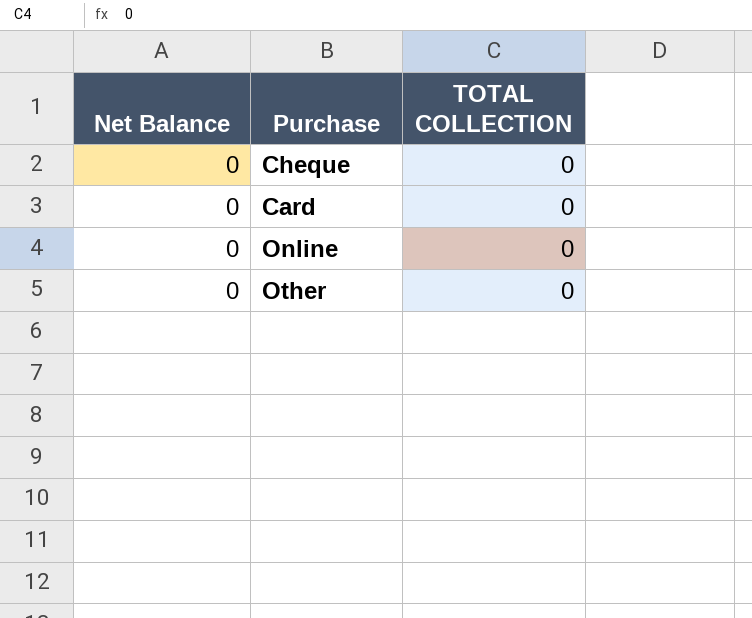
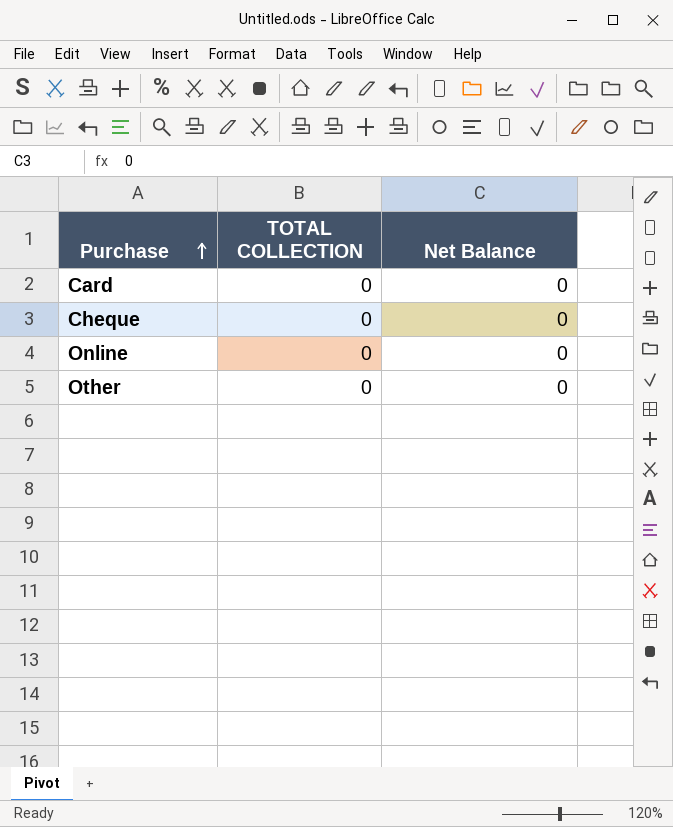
row order: none -> Purchase ascending
column Net Balance | position: 1 -> 3

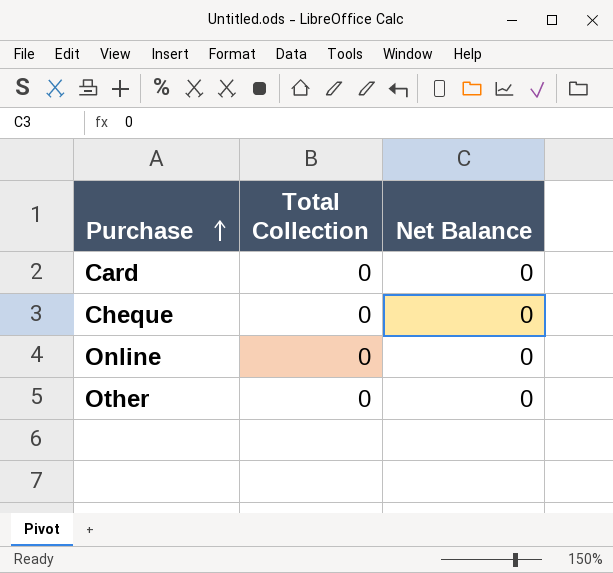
column name: TOTAL COLLECTION -> Total Collection

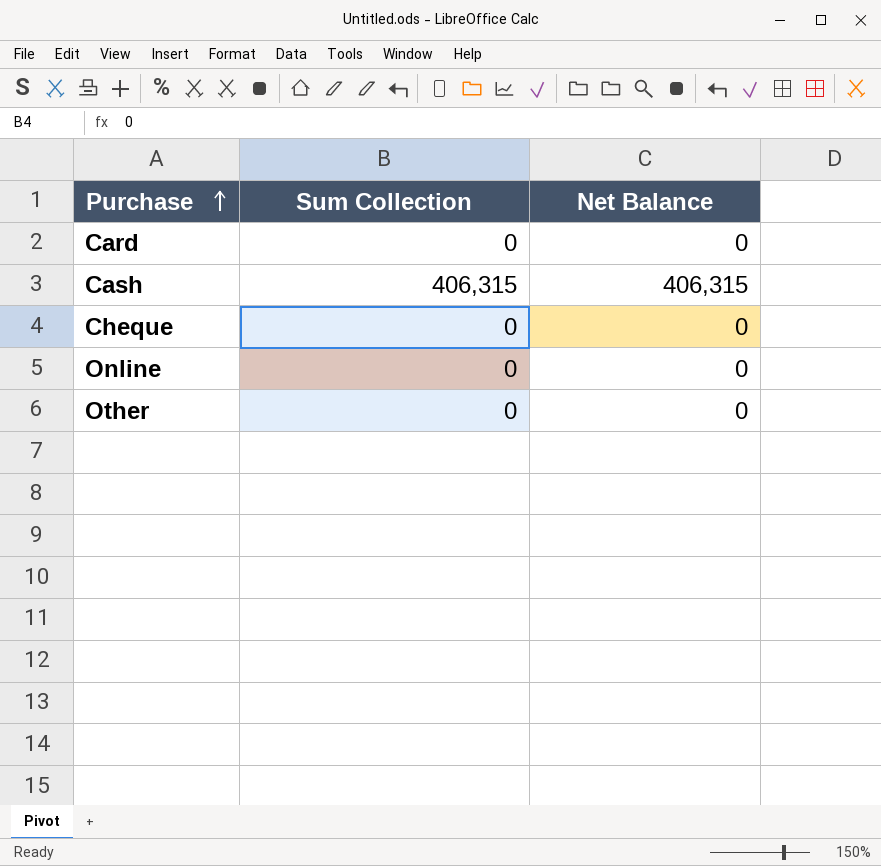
column name: Total Collection -> Sum Collection
row Cash: none -> 406,315 | 406,315

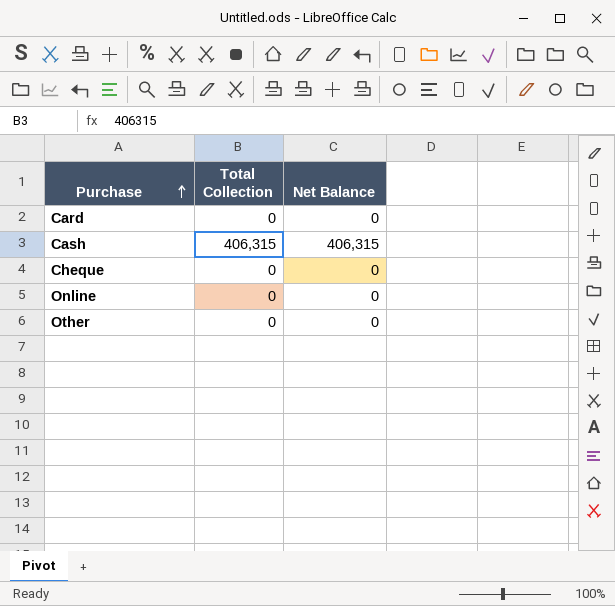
column name: Sum Collection -> Total Collection

